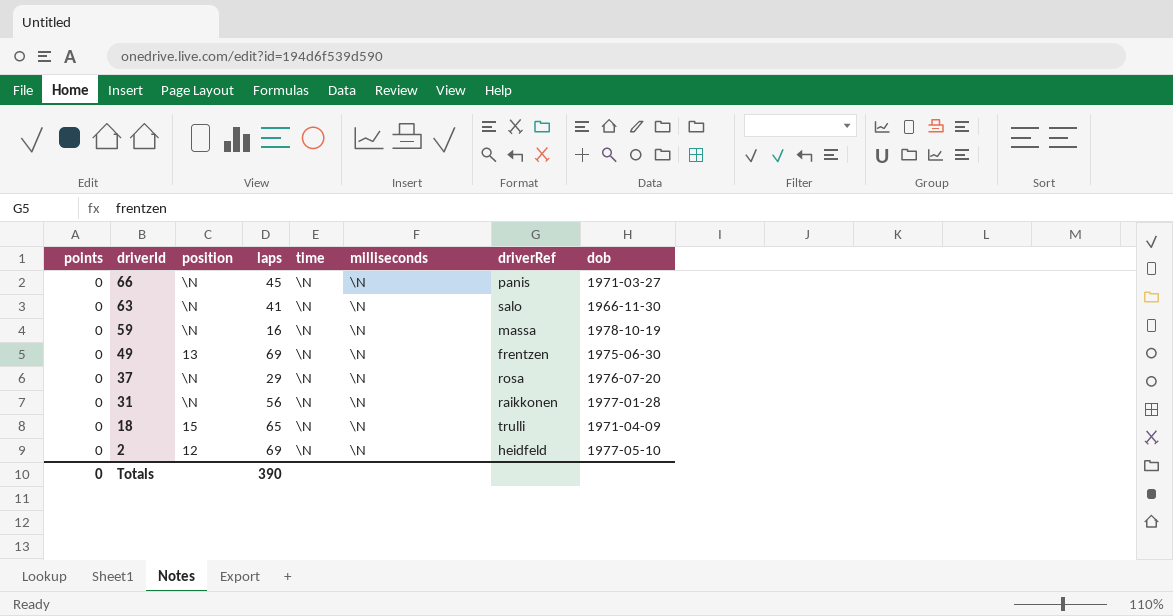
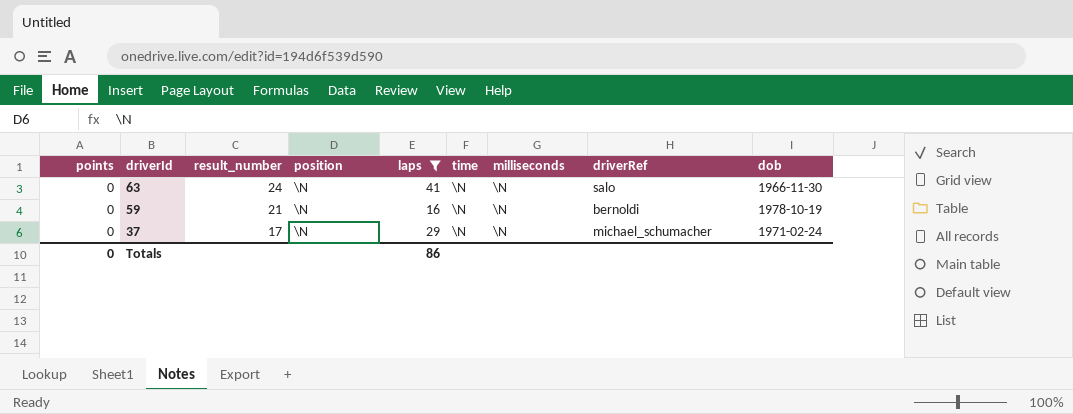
filter: none -> laps <= 41
column result_number | position: none -> 3
59 | driverRef: massa -> bernoldi
37 | driverRef: rosa -> michael_schumacher
37 | dob: 1976-07-20 -> 1971-02-24
Totals | laps: 390 -> 86

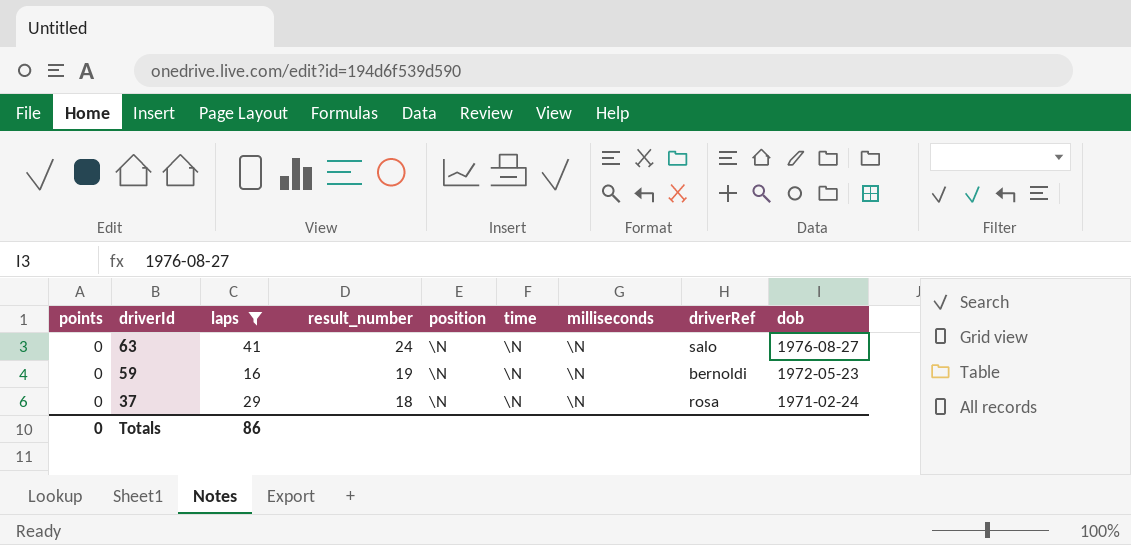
column laps | position: 5 -> 3
63 | dob: 1966-11-30 -> 1976-08-27
59 | result_number: 21 -> 19
59 | dob: 1978-10-19 -> 1972-05-23
37 | result_number: 17 -> 18
37 | driverRef: michael_schumacher -> rosa

